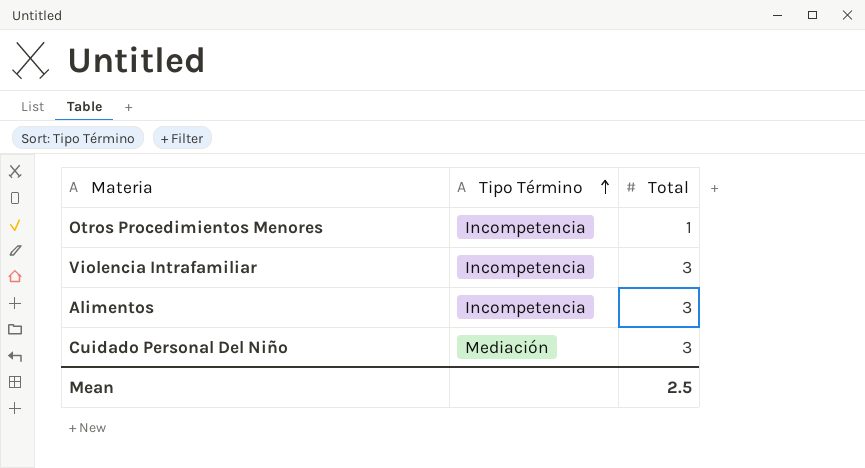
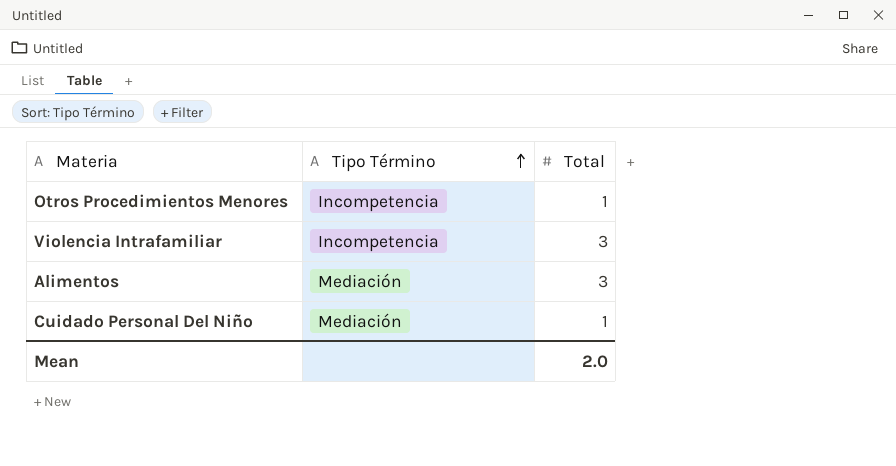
Alimentos | Tipo Término: Incompetencia -> Mediación
Cuidado Personal Del Niño | Total: 3 -> 1
Mean | Total: 2.5 -> 2.0

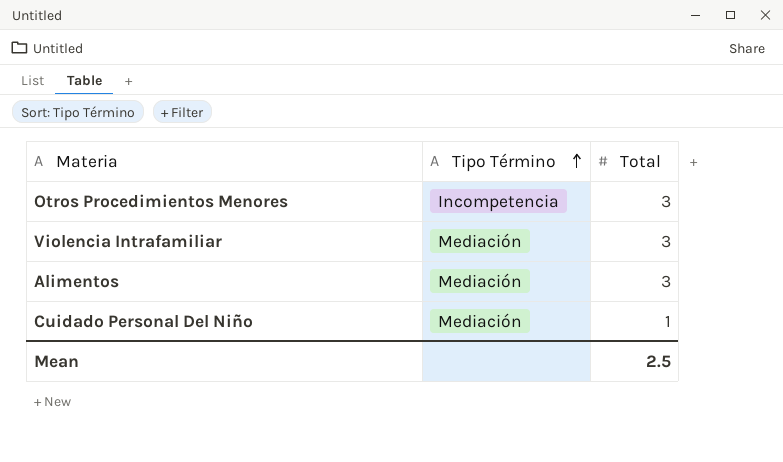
Otros Procedimientos Menores | Total: 1 -> 3
Violencia Intrafamiliar | Tipo Término: Incompetencia -> Mediación
Mean | Total: 2.0 -> 2.5

